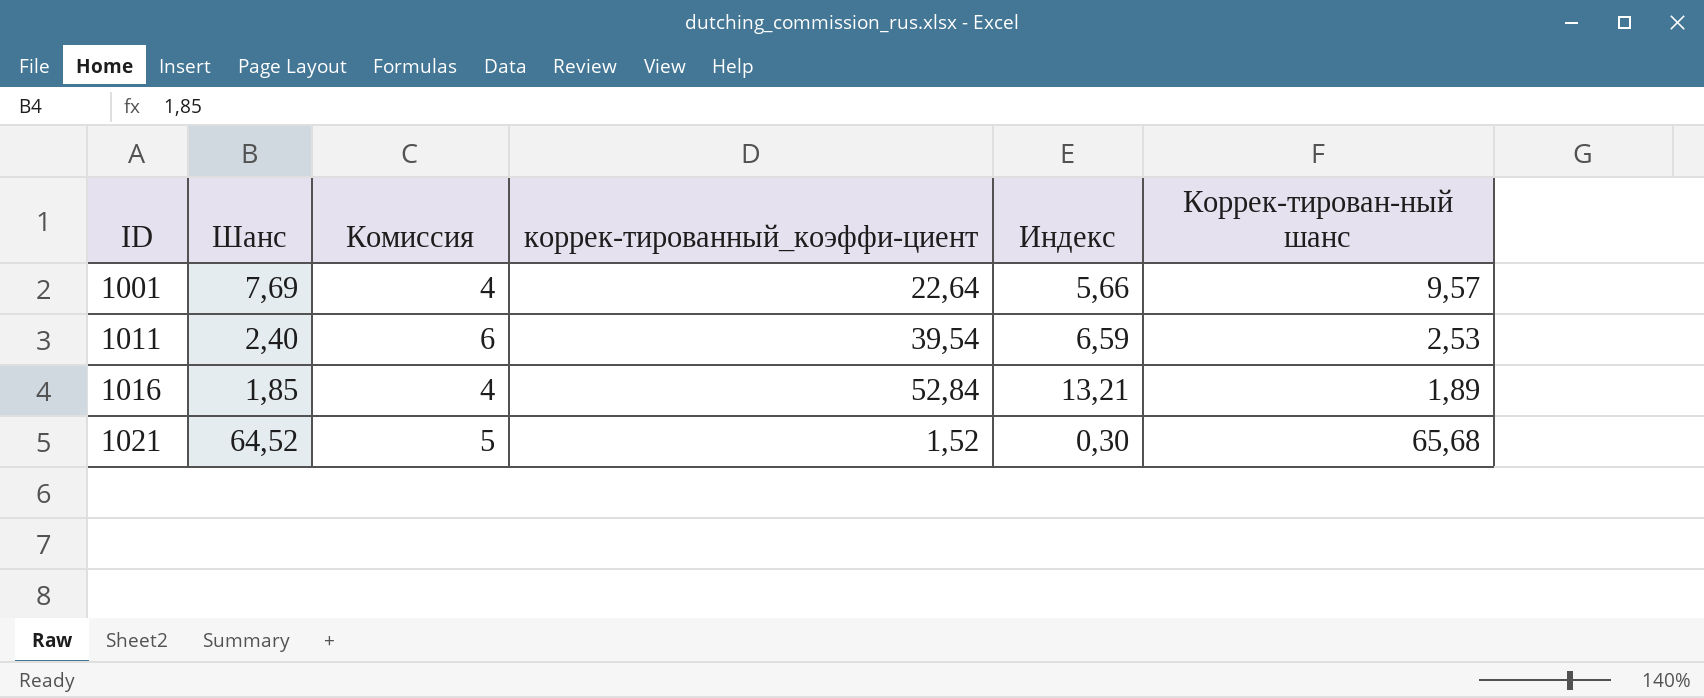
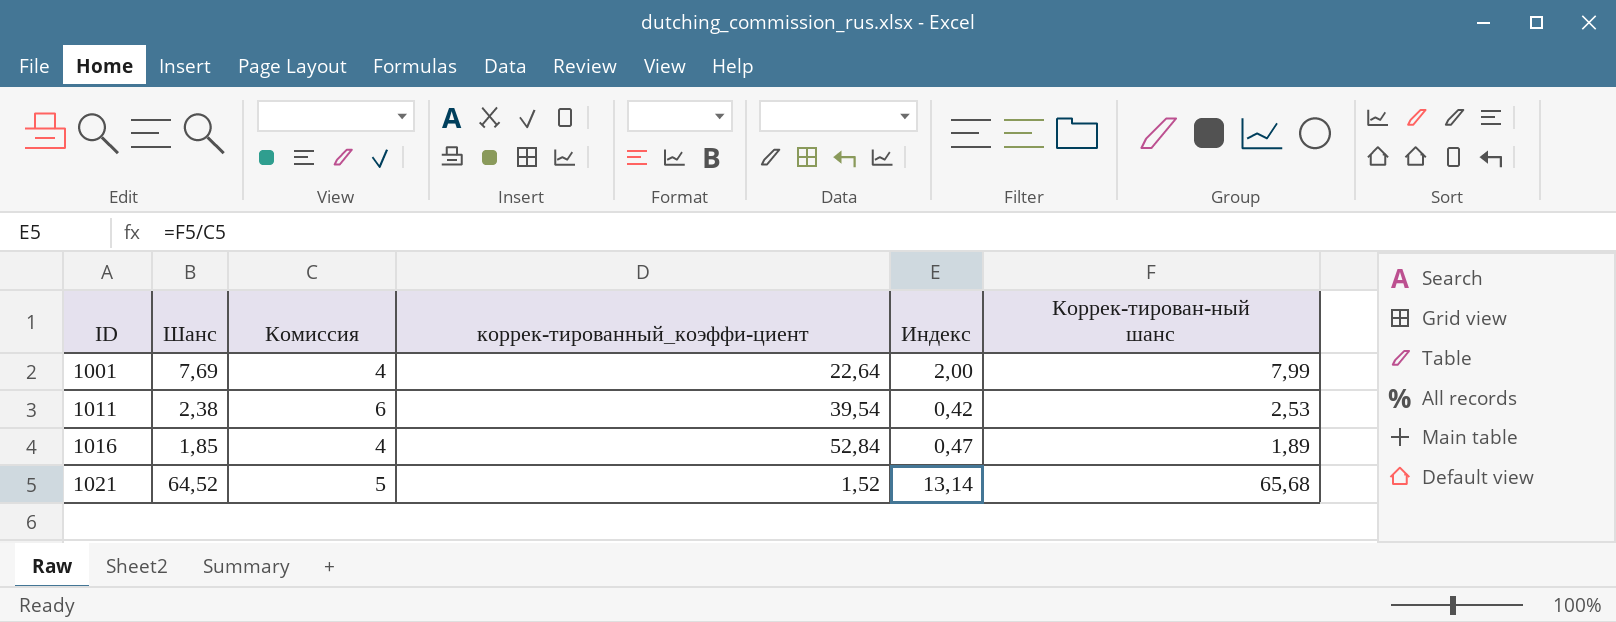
column Индекс | formula: [коррек-тированный_коэффи-циент] / [Комиссия] -> [Коррек-тирован-ный шанс] / [Комиссия]
1001 | Коррек-тирован-ный шанс: 9,57 -> 7,99
1011 | Шанс: 2,40 -> 2,38

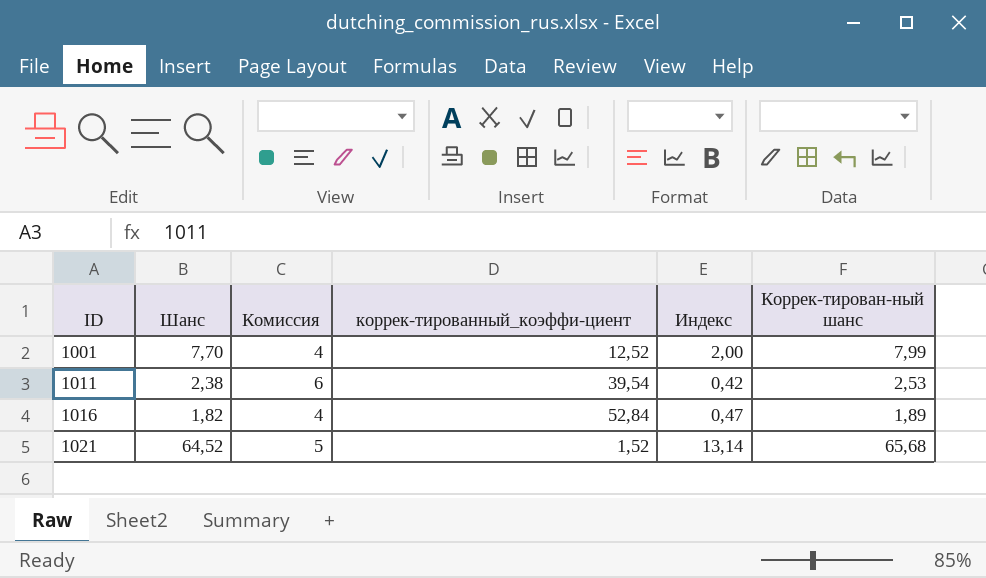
1001 | Шанс: 7,69 -> 7,70
1001 | коррек-тированный_коэффи-циент: 22,64 -> 12,52
1016 | Шанс: 1,85 -> 1,82

